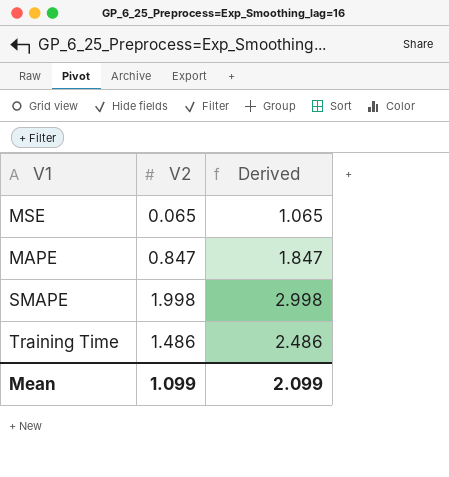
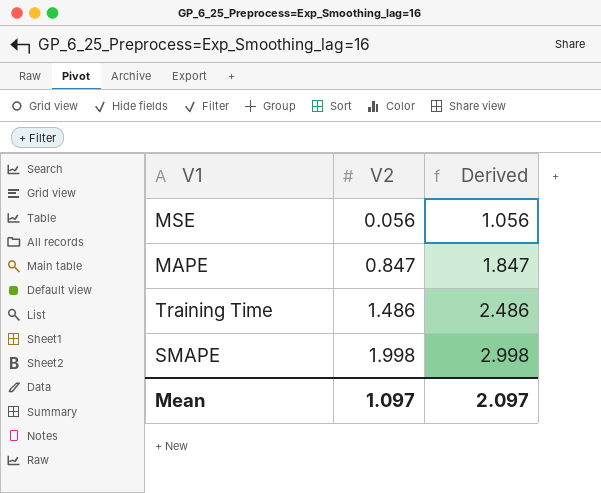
row order: none -> V2 ascending
MSE | V2: 0.065 -> 0.056
MSE | Derived: 1.065 -> 1.056
Mean | V2: 1.099 -> 1.097
Mean | Derived: 2.099 -> 2.097

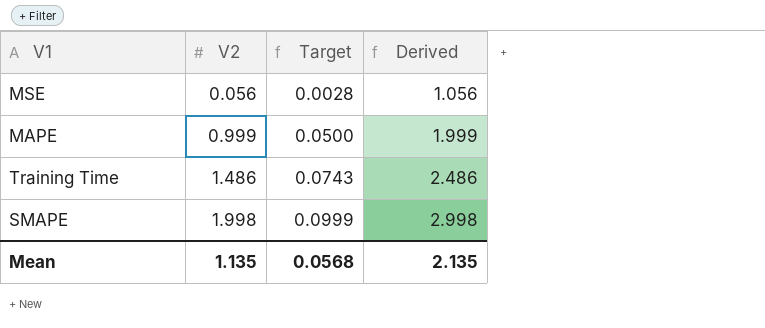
column Target | formula: none -> [V2] * 0.05
MAPE | V2: 0.847 -> 0.999
MAPE | Derived: 1.847 -> 1.999
Mean | V2: 1.097 -> 1.135
Mean | Derived: 2.097 -> 2.135

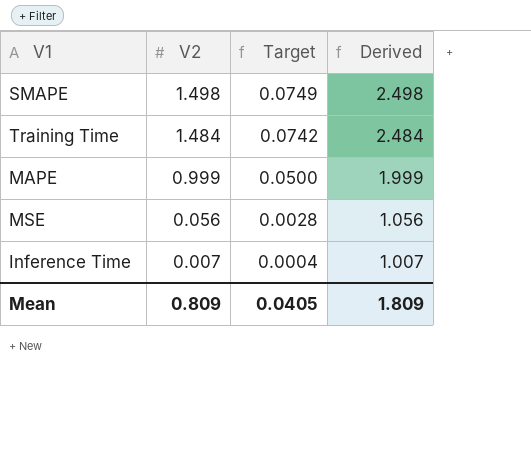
row order: V2 ascending -> V2 descending
SMAPE | V2: 1.998 -> 1.498
SMAPE | Target: 0.0999 -> 0.0749
SMAPE | Derived: 2.998 -> 2.498
Training Time | V2: 1.486 -> 1.484
Training Time | Target: 0.0743 -> 0.0742
Training Time | Derived: 2.486 -> 2.484
row Inference Time: none -> 0.007 | 0.0004 | 1.007
Mean | V2: 1.135 -> 0.809
Mean | Target: 0.0568 -> 0.0405
Mean | Derived: 2.135 -> 1.809

